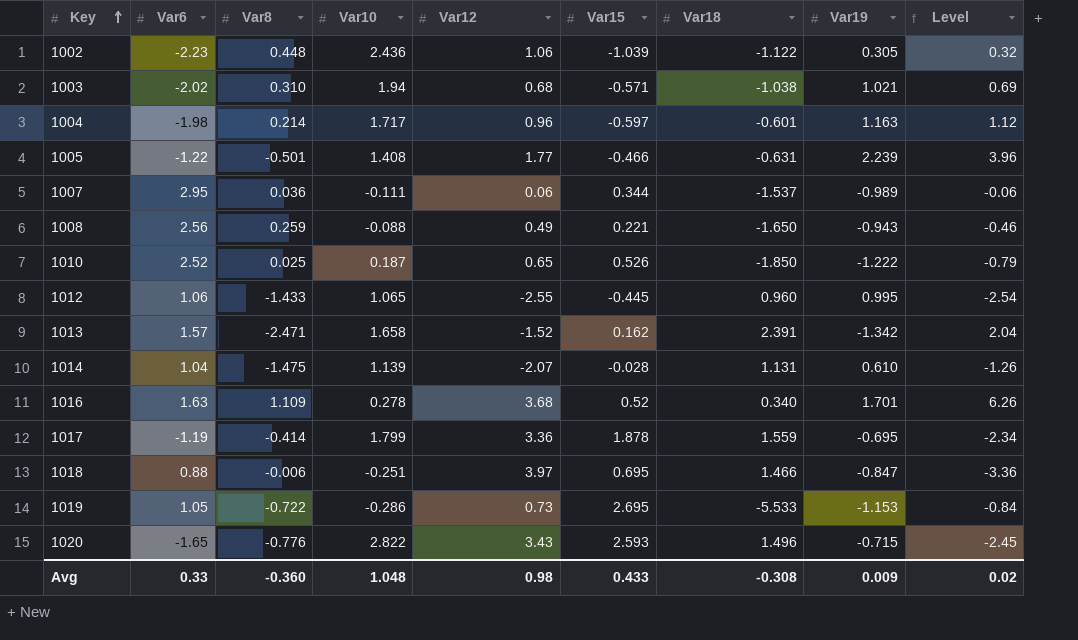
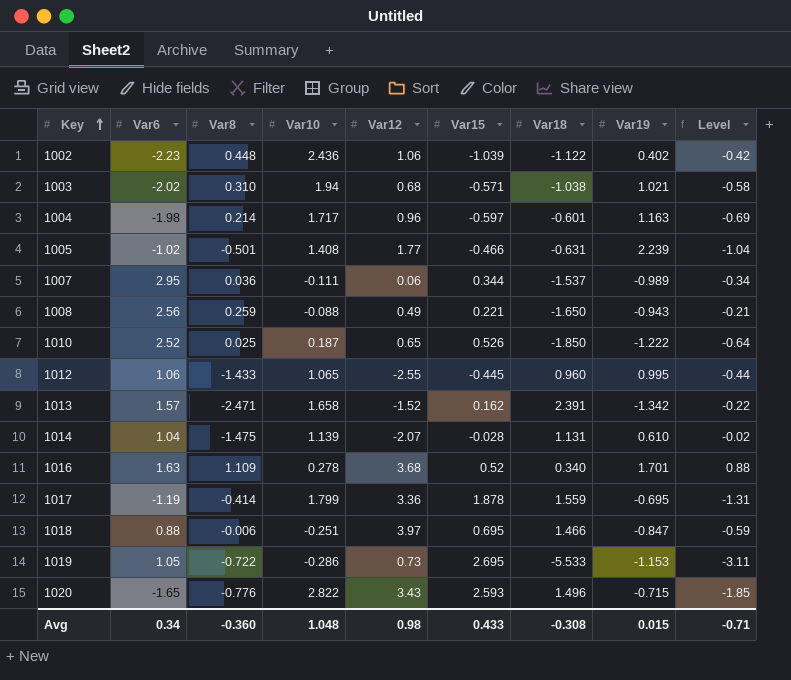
column Level | formula: [Var12] * [Var19] -> [Var15] * [Var19]
1002 | Var19: 0.305 -> 0.402
1005 | Var6: -1.22 -> -1.02
Avg | Var6: 0.33 -> 0.34
Avg | Var19: 0.009 -> 0.015
Avg | Level: 0.02 -> -0.71

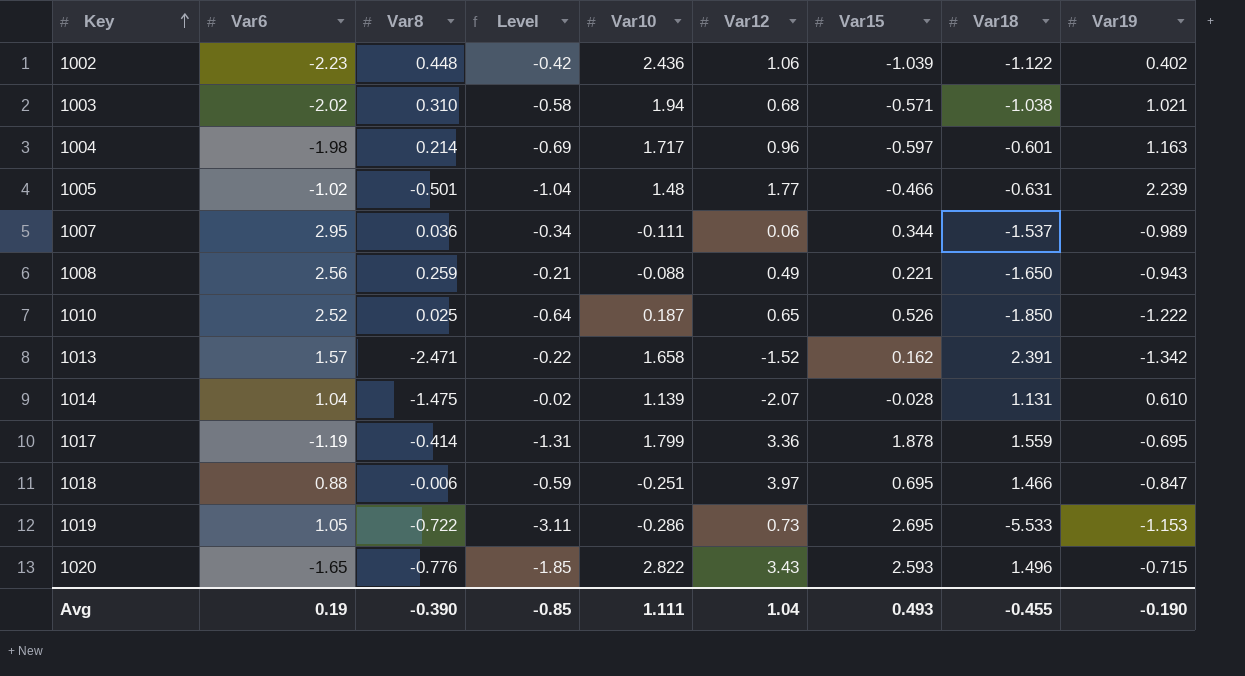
column Level | position: 9 -> 4
row 1012: 1.06 | -1.433 | 1.065 | -2.55 | -0.445 | 0.960 | 0.995 | -0.44 -> none
row 1016: 1.63 | 1.109 | 0.278 | 3.68 | 0.52 | 0.340 | 1.701 | 0.88 -> none
1005 | Var10: 1.408 -> 1.48
Avg | Var6: 0.34 -> 0.19
Avg | Var8: -0.360 -> -0.390
Avg | Level: -0.71 -> -0.85
Avg | Var10: 1.048 -> 1.111
Avg | Var12: 0.98 -> 1.04
Avg | Var15: 0.433 -> 0.493
Avg | Var18: -0.308 -> -0.455
Avg | Var19: 0.015 -> -0.190

